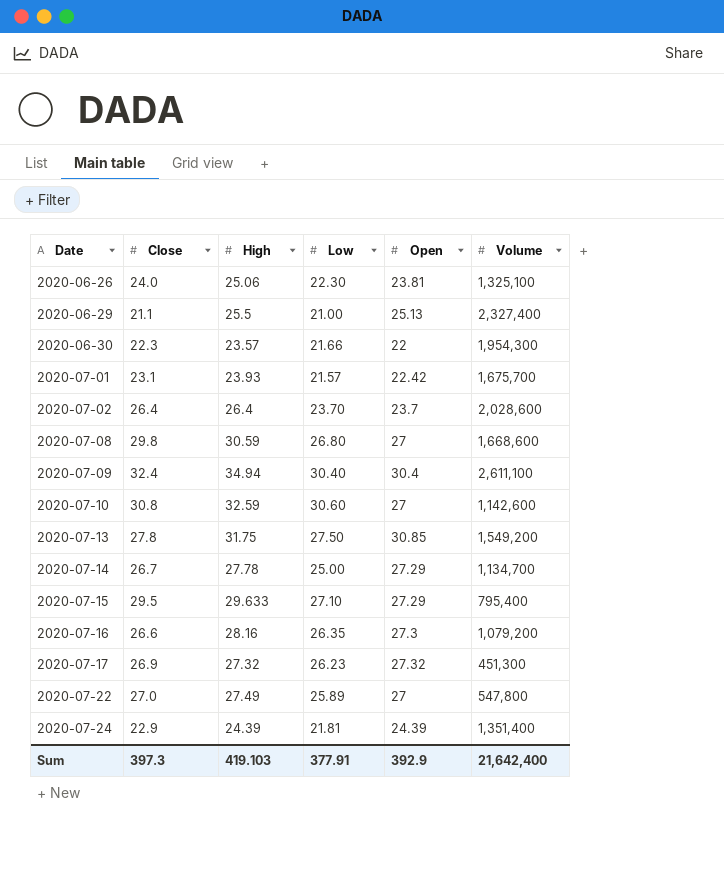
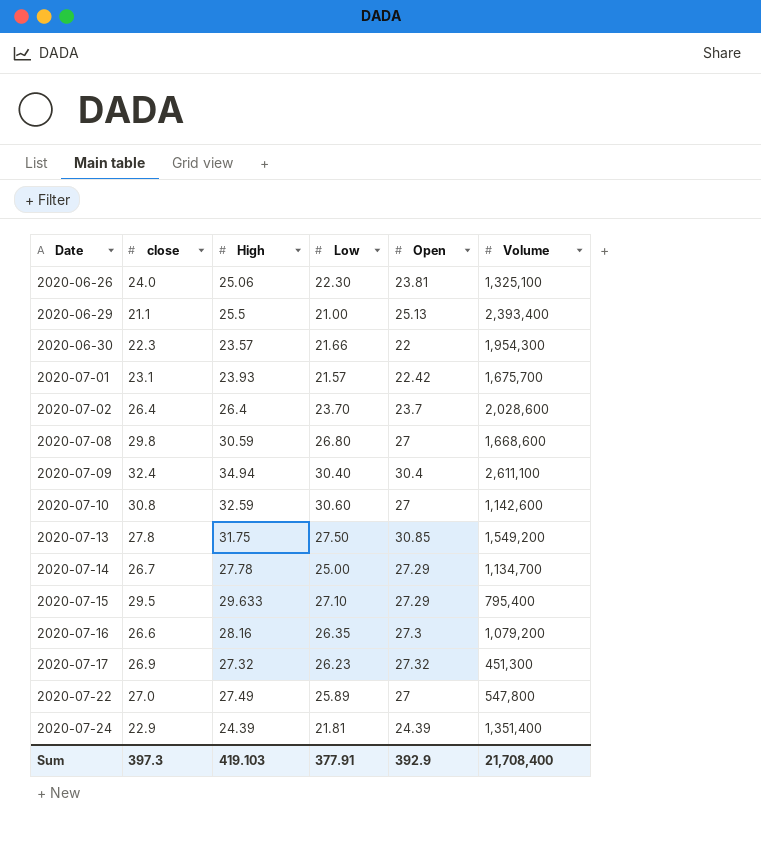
column name: Close -> close
2020-06-29 | Volume: 2,327,400 -> 2,393,400
Sum | Volume: 21,642,400 -> 21,708,400

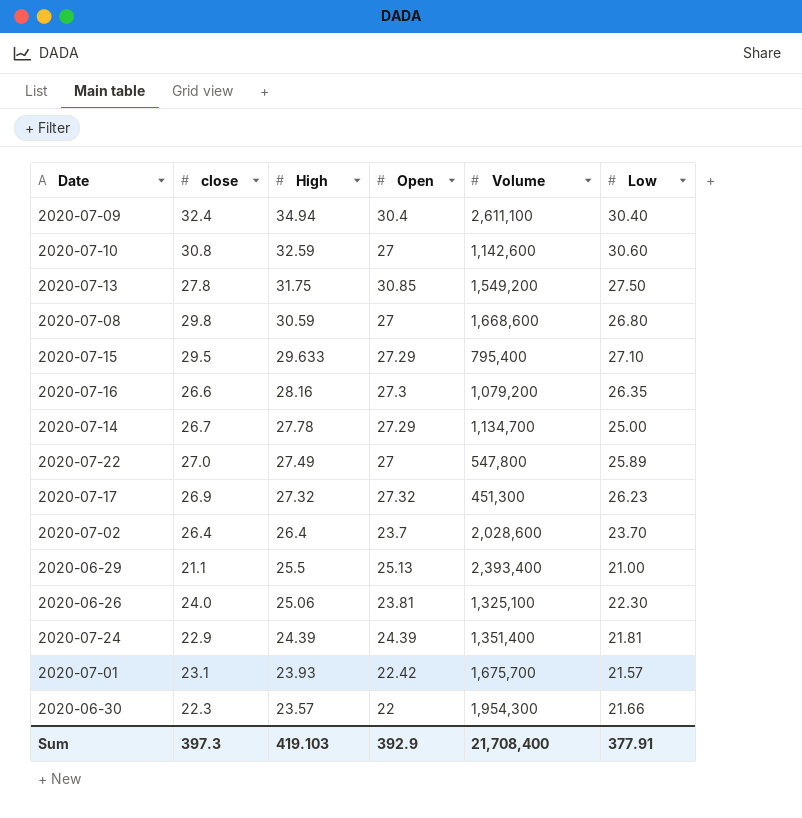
row order: Date ascending -> High descending
column Low | position: 4 -> 6

